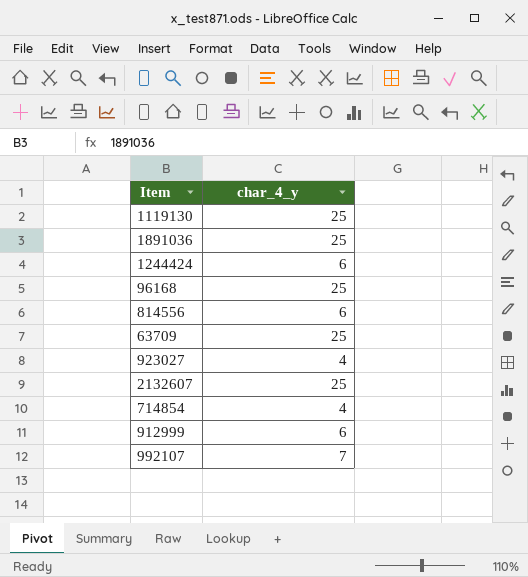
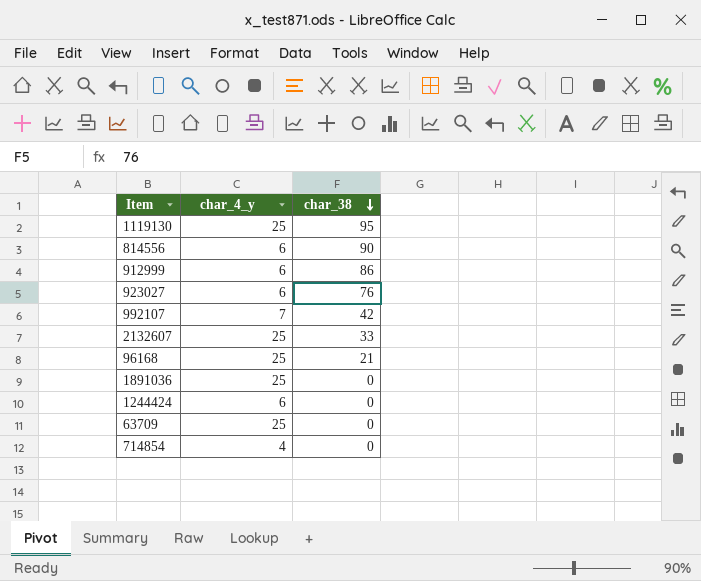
row order: none -> char_38 descending
column char_38 | position: none -> 3
923027 | char_4_y: 4 -> 6

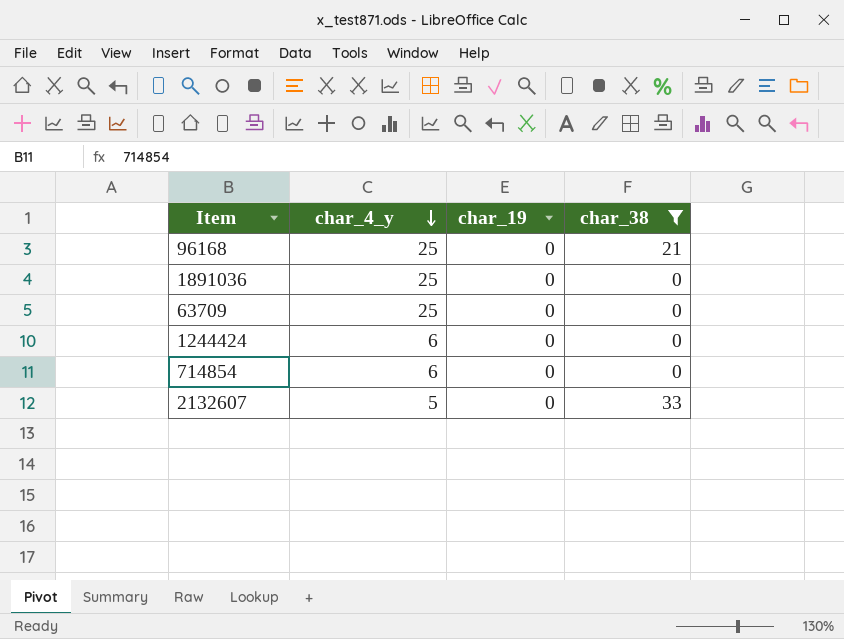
filter: none -> char_38 <= 33
row order: char_38 descending -> char_4_y descending
column char_19 | position: none -> 3
714854 | char_4_y: 4 -> 6
2132607 | char_4_y: 25 -> 5

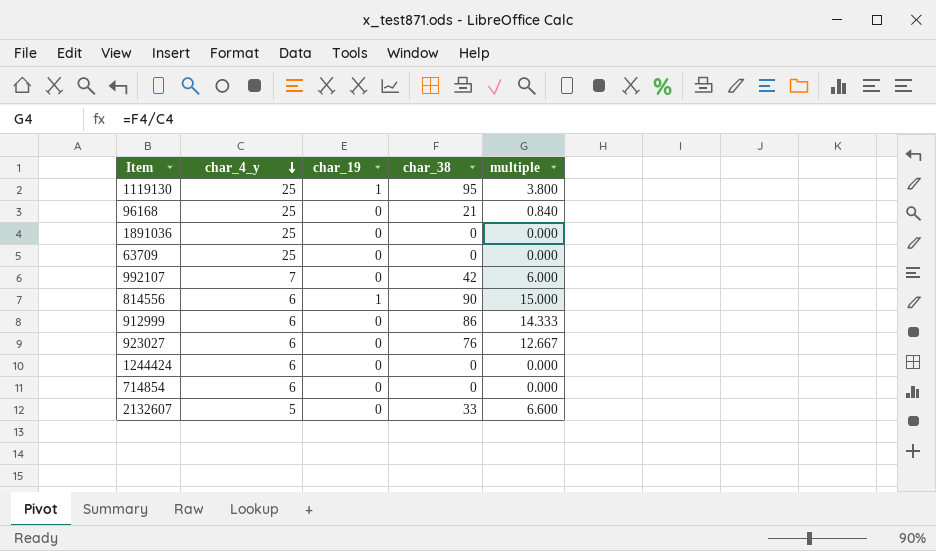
filter: char_38 <= 33 -> none
column multiple | formula: none -> [char_38] / [char_4_y]

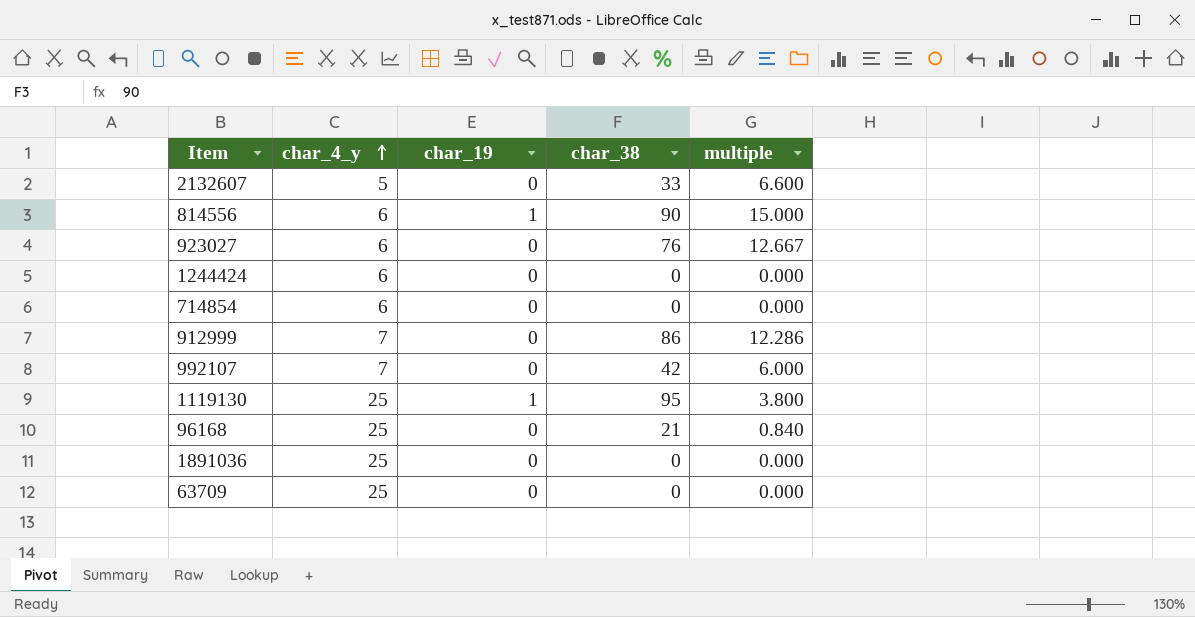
row order: char_4_y descending -> char_4_y ascending
912999 | char_4_y: 6 -> 7
912999 | multiple: 14.333 -> 12.286

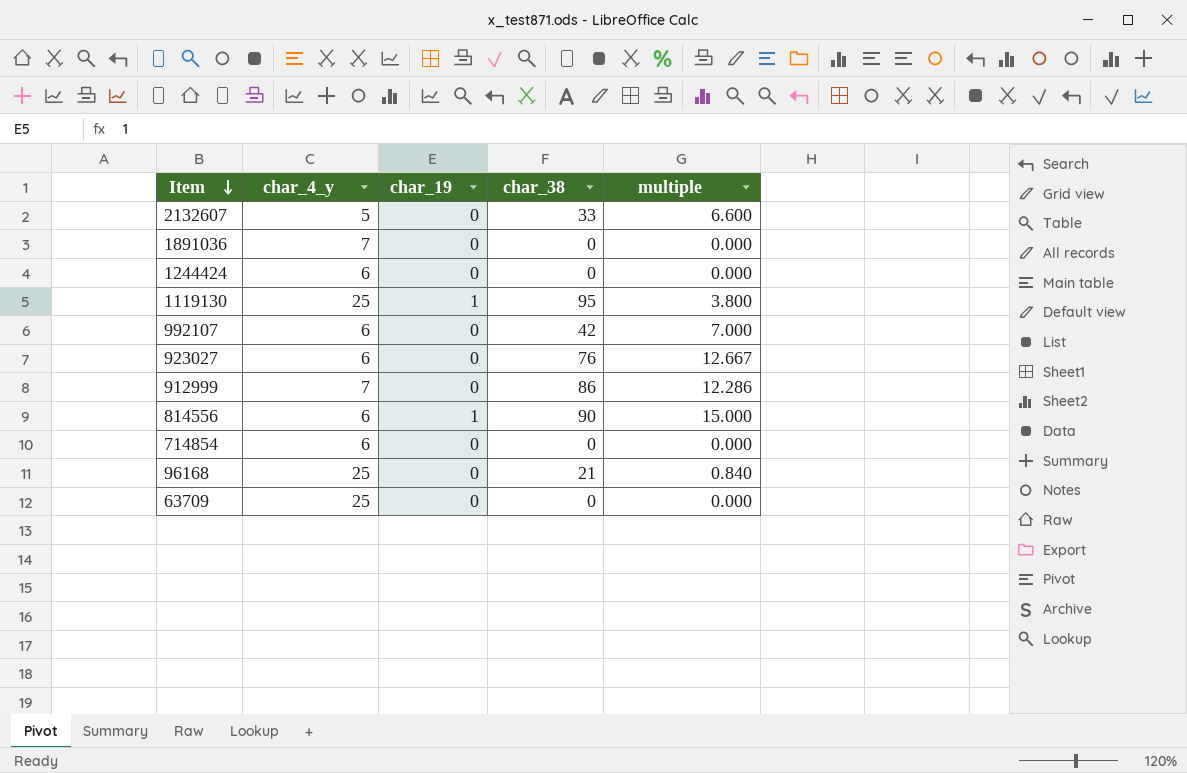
row order: char_4_y ascending -> Item descending
1891036 | char_4_y: 25 -> 7
992107 | char_4_y: 7 -> 6
992107 | multiple: 6.000 -> 7.000

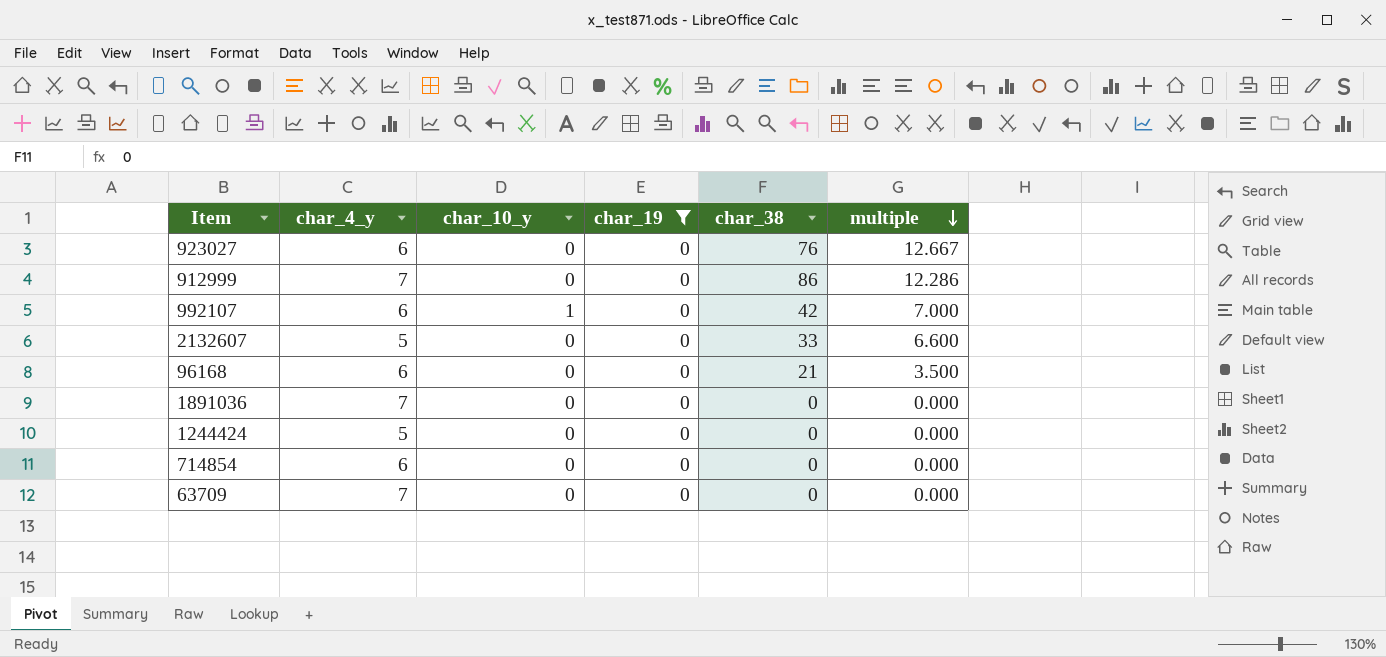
filter: none -> char_19 = 0
row order: Item descending -> multiple descending
column char_10_y | position: none -> 3
96168 | char_4_y: 25 -> 6
96168 | multiple: 0.840 -> 3.500
1244424 | char_4_y: 6 -> 5
63709 | char_4_y: 25 -> 7

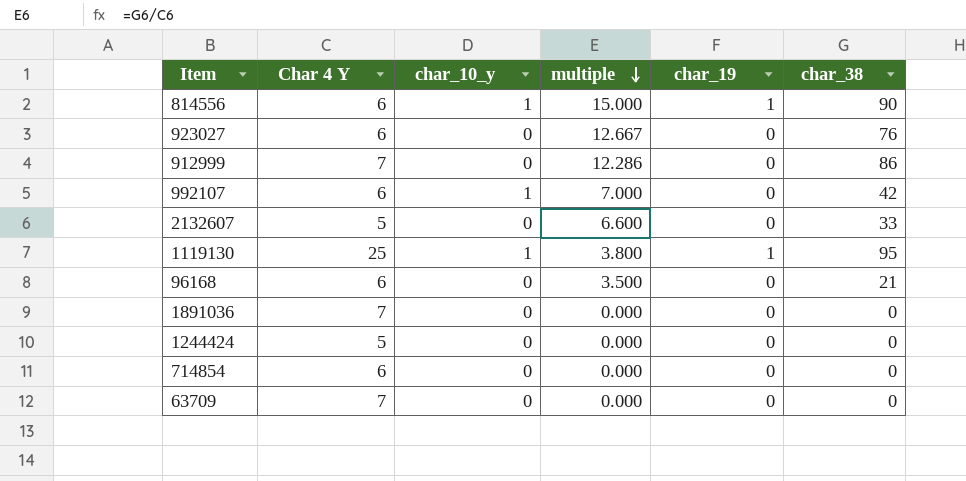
filter: char_19 = 0 -> none
column name: char_4_y -> Char 4 Y
column multiple | position: 6 -> 4

